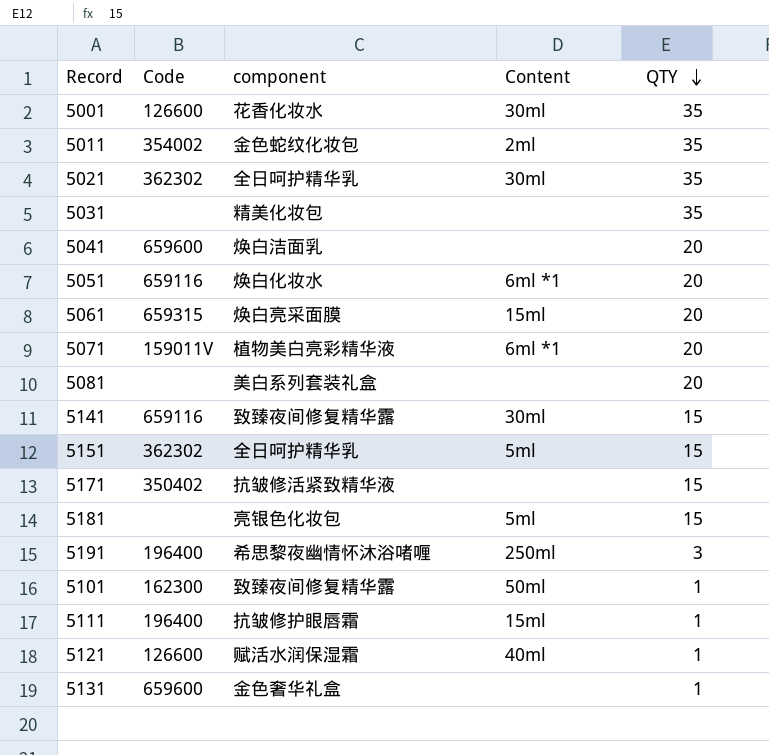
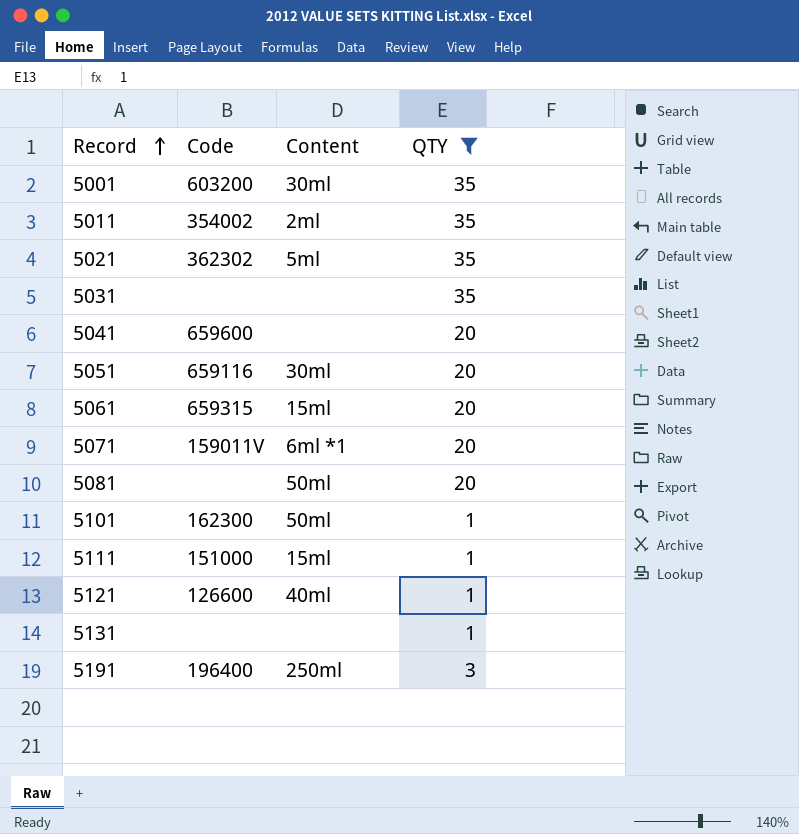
filter: none -> QTY != 15
row order: QTY descending -> Record ascending
column component | position: 3 -> none
5001 | Code: 126600 -> 603200
5021 | Content: 30ml -> 5ml
5051 | Content: 6ml *1 -> 30ml
5081 | Content: none -> 50ml
5111 | Code: 196400 -> 151000
5131 | Code: 659600 -> none

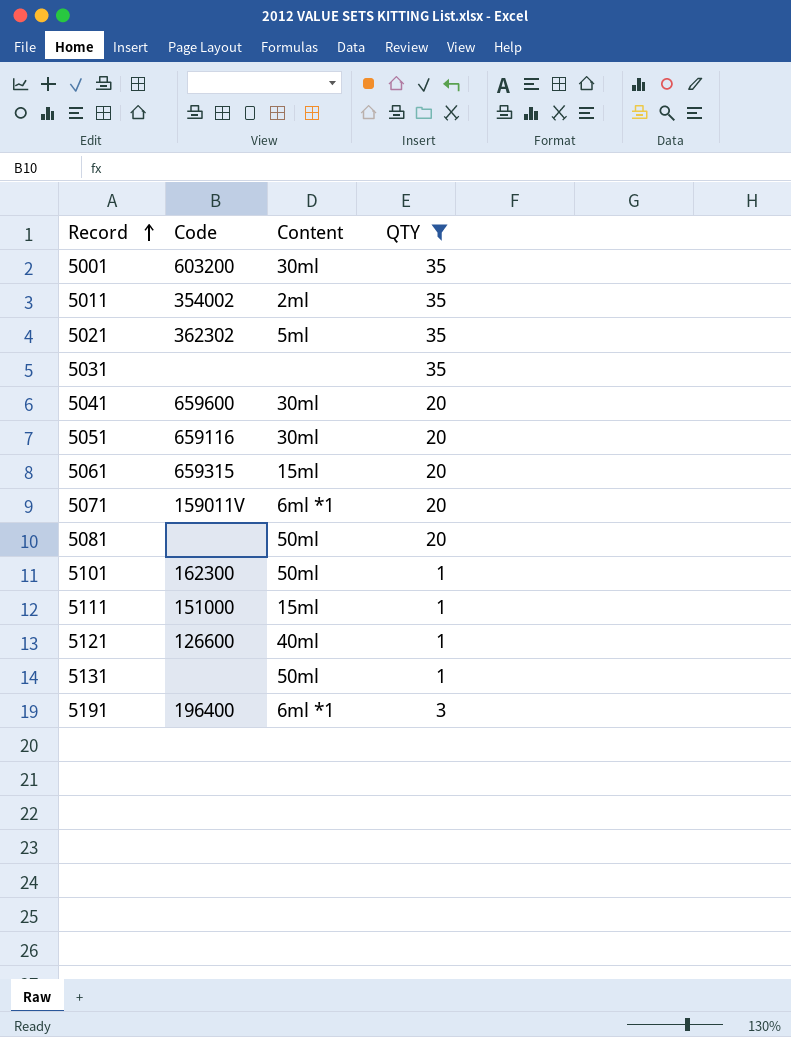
5041 | Content: none -> 30ml
5131 | Content: none -> 50ml
5191 | Content: 250ml -> 6ml *1

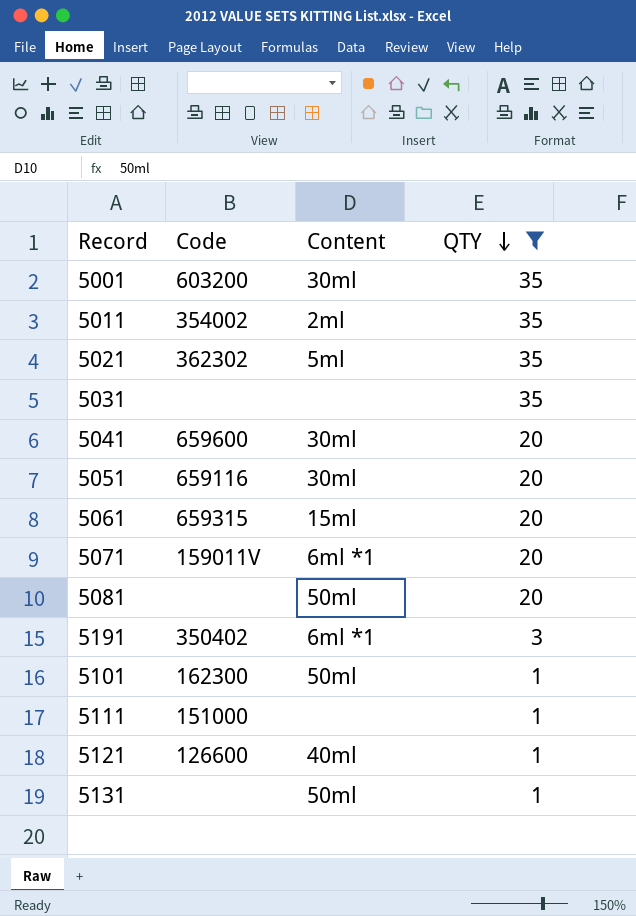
row order: Record ascending -> QTY descending
5191 | Code: 196400 -> 350402
5111 | Content: 15ml -> none

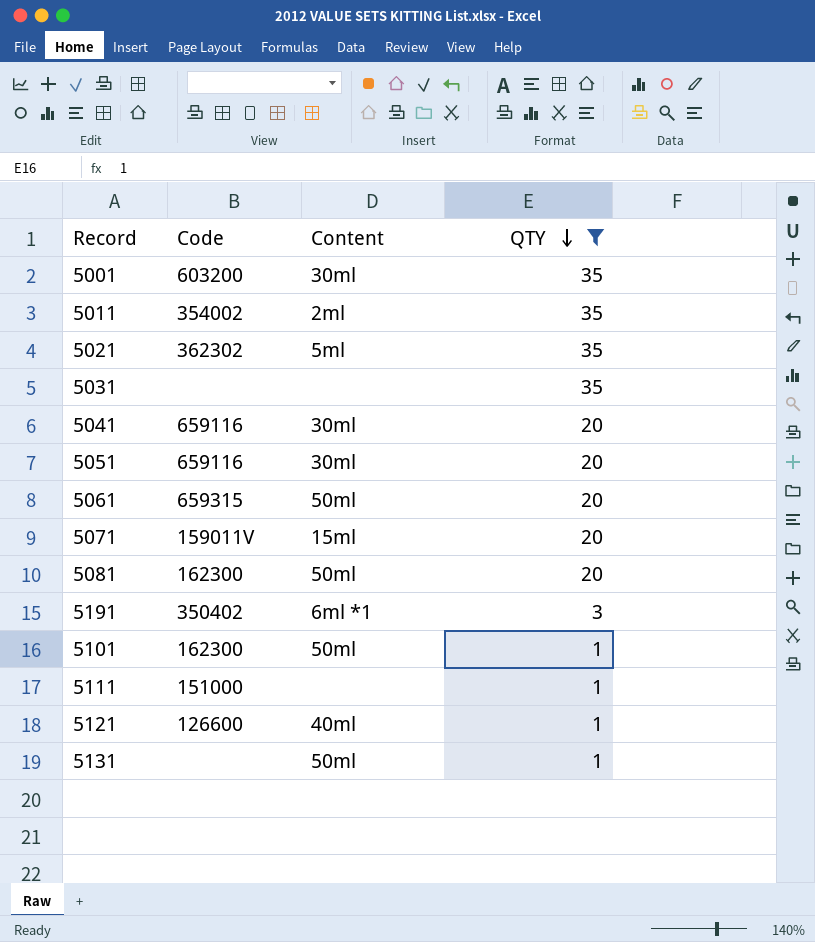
5041 | Code: 659600 -> 659116
5061 | Content: 15ml -> 50ml
5071 | Content: 6ml *1 -> 15ml
5081 | Code: none -> 162300

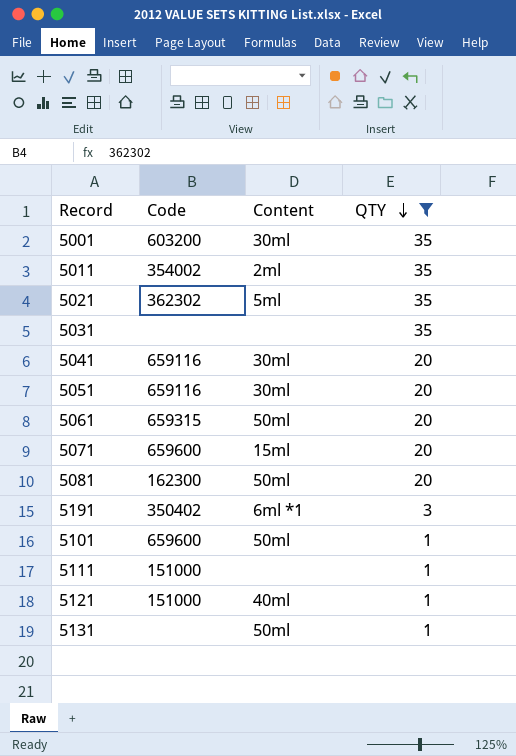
5071 | Code: 159011V -> 659600
5101 | Code: 162300 -> 659600
5121 | Code: 126600 -> 151000

